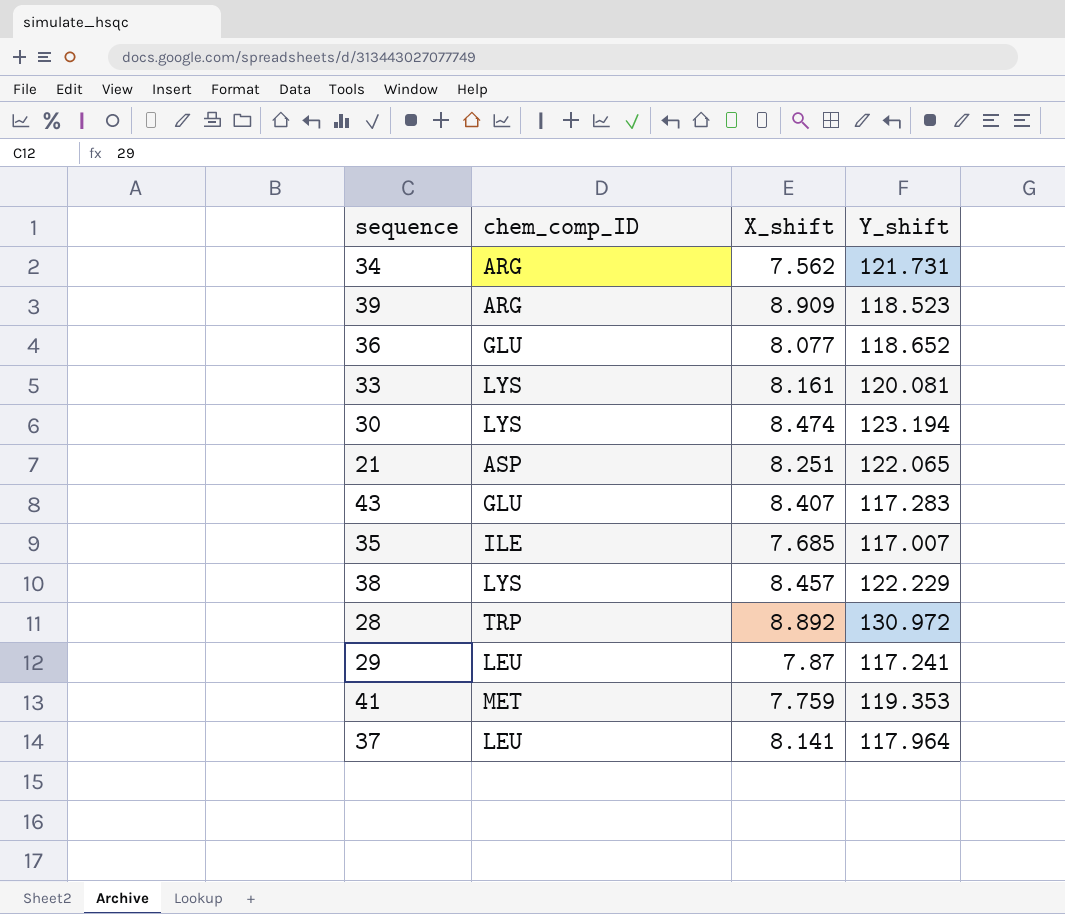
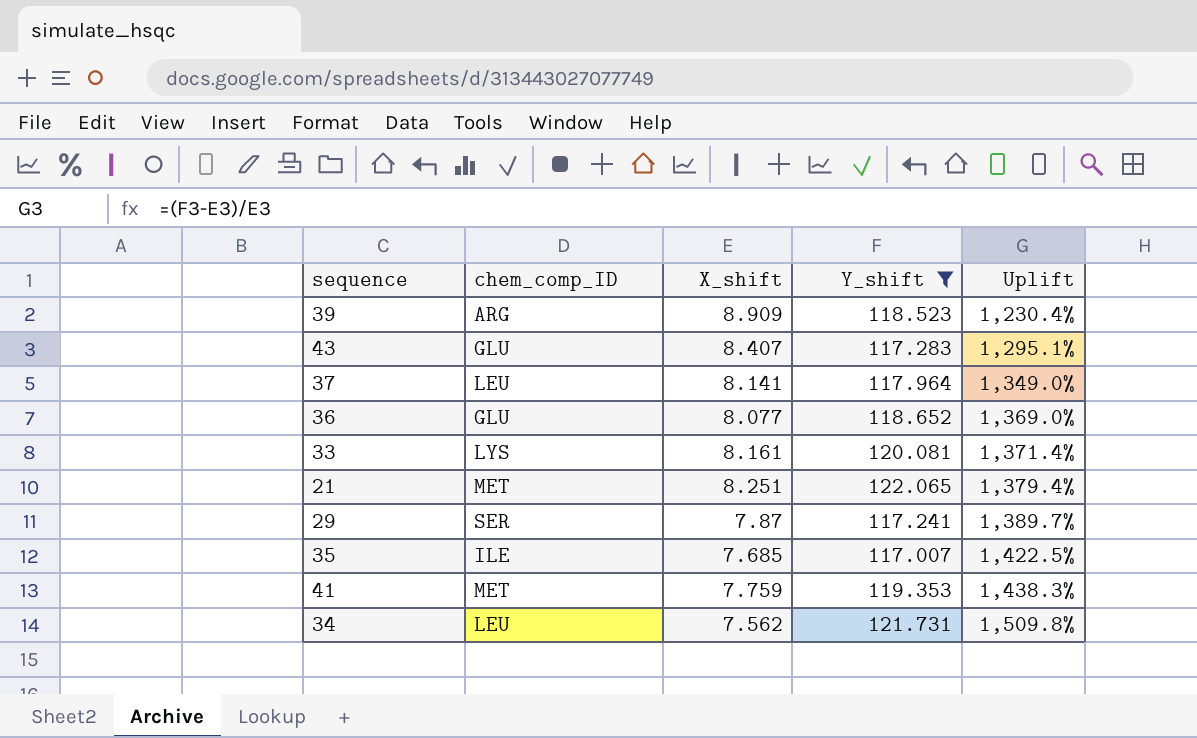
filter: none -> Y_shift <= 122.065
row order: none -> Uplift ascending
column Uplift | formula: none -> ([Y_shift] - [X_shift]) / [X_shift]
21 | chem_comp_ID: ASP -> MET
29 | chem_comp_ID: LEU -> SER
34 | chem_comp_ID: ARG -> LEU

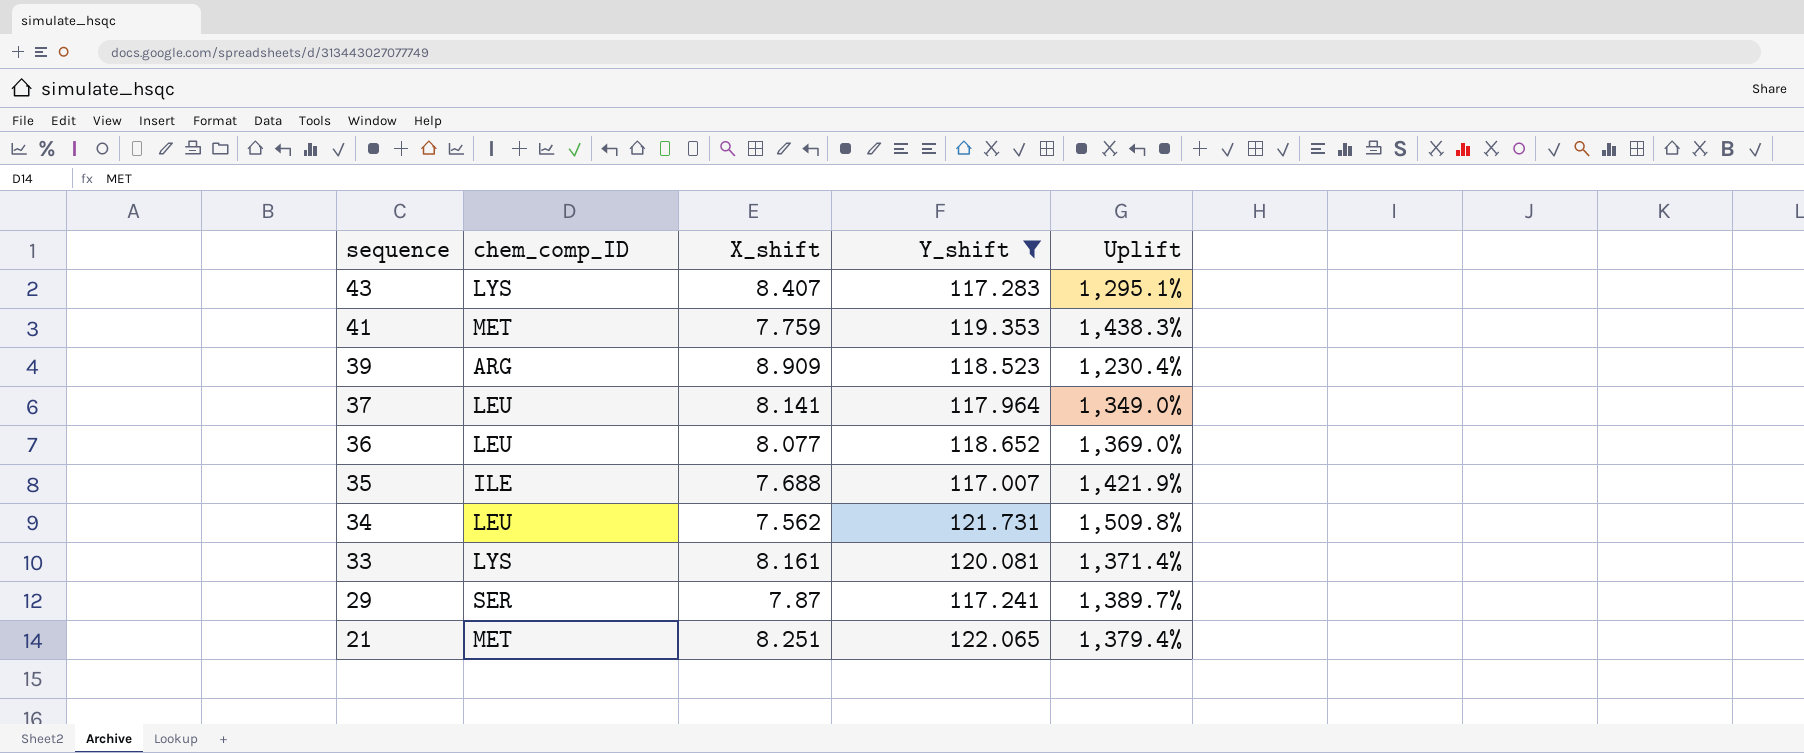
row order: Uplift ascending -> sequence descending
43 | chem_comp_ID: GLU -> LYS
36 | chem_comp_ID: GLU -> LEU
35 | X_shift: 7.685 -> 7.688
35 | Uplift: 1,422.5% -> 1,421.9%

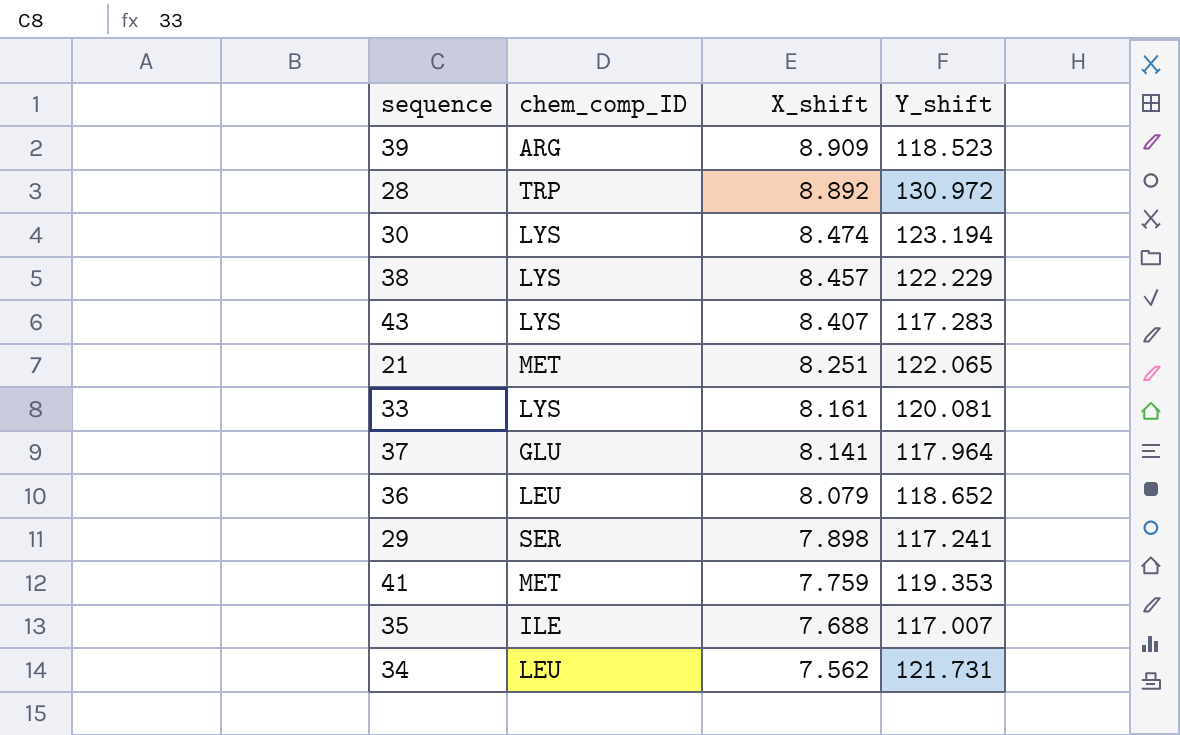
filter: Y_shift <= 122.065 -> none
row order: sequence descending -> X_shift descending
column Uplift | formula: ([Y_shift] - [X_shift]) / [X_shift] -> none
37 | chem_comp_ID: LEU -> GLU
36 | X_shift: 8.077 -> 8.079
29 | X_shift: 7.87 -> 7.898

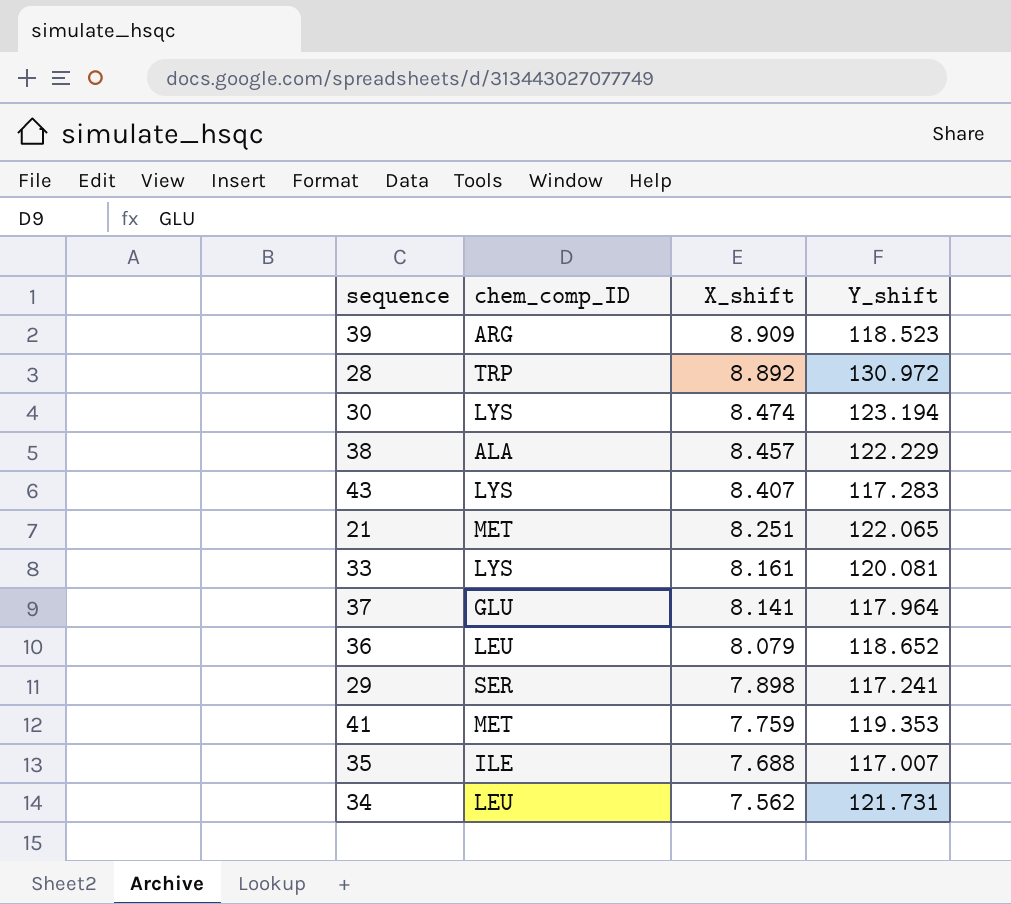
38 | chem_comp_ID: LYS -> ALA

